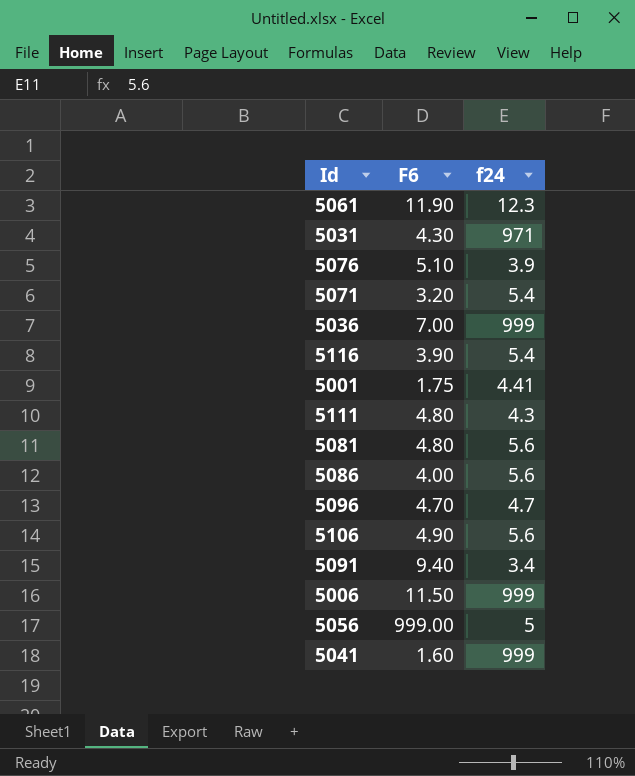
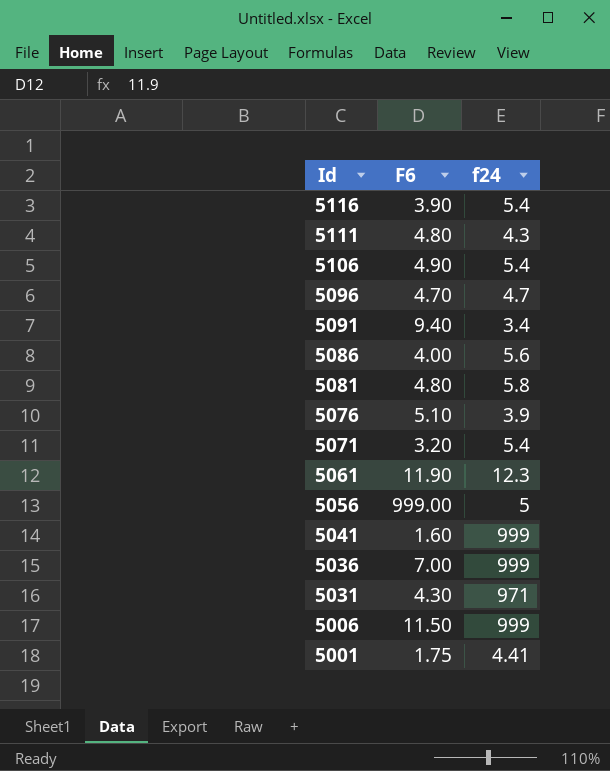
row order: none -> Id descending
5106 | f24: 5.6 -> 5.4
5081 | f24: 5.6 -> 5.8

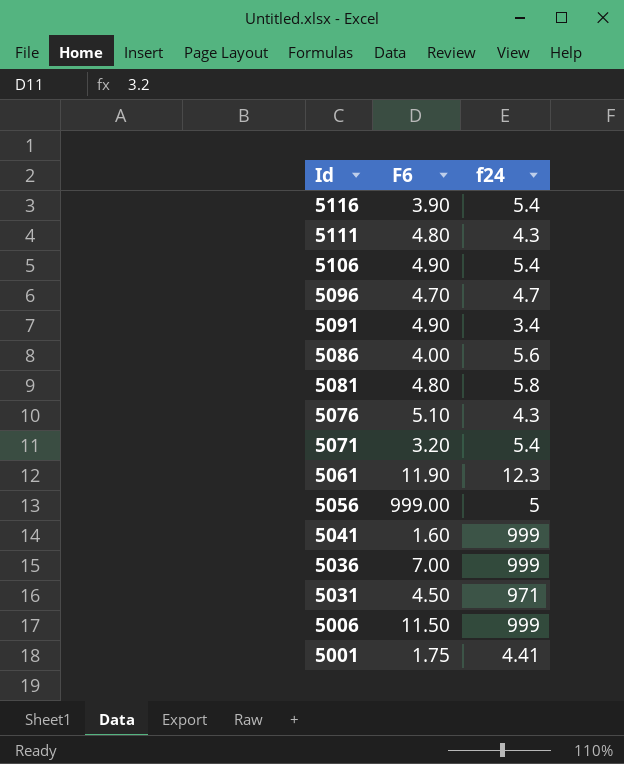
5091 | F6: 9.40 -> 4.90
5076 | f24: 3.9 -> 4.3
5031 | F6: 4.30 -> 4.50

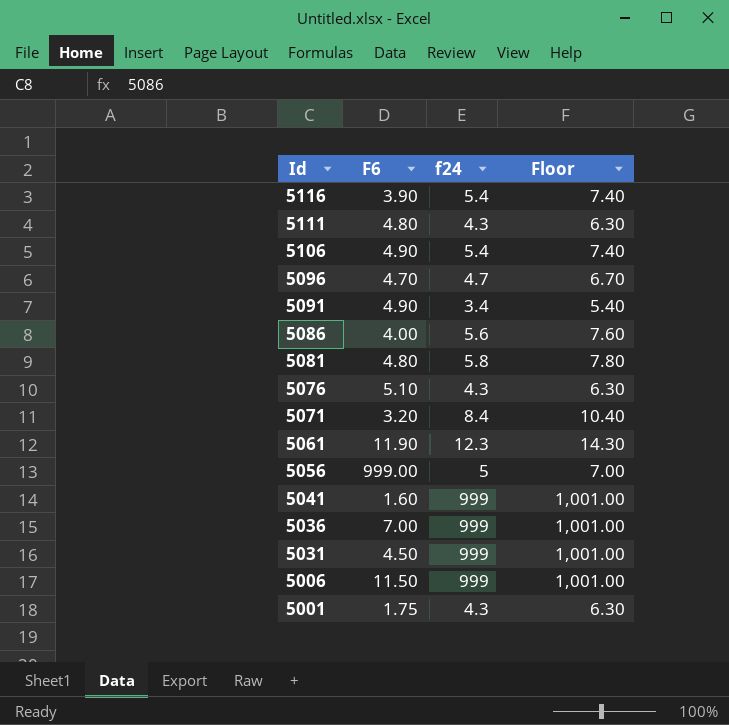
column Floor | formula: none -> [f24] + 2
5071 | f24: 5.4 -> 8.4
5031 | f24: 971 -> 999
5001 | f24: 4.41 -> 4.3

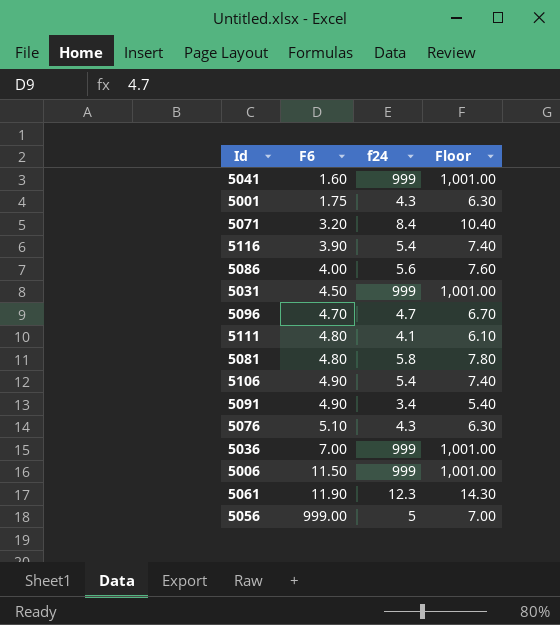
row order: Id descending -> F6 ascending
5111 | f24: 4.3 -> 4.1
5111 | Floor: 6.30 -> 6.10

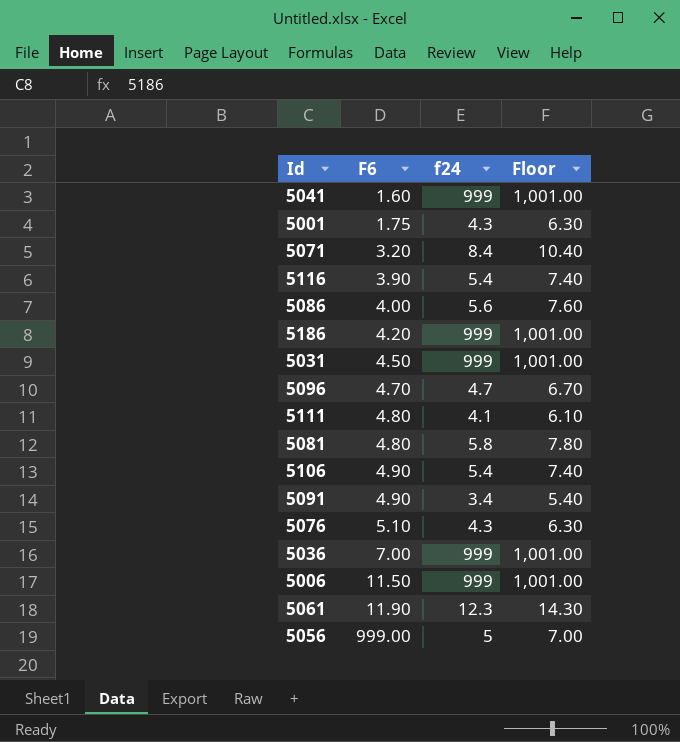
row 5186: none -> 4.20 | 999 | 1,001.00

